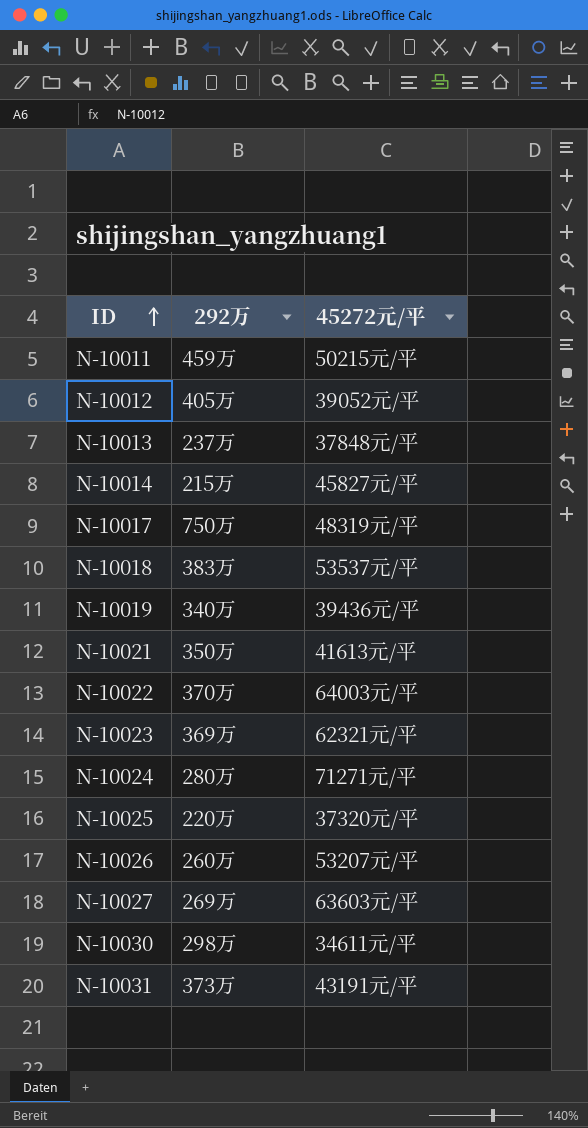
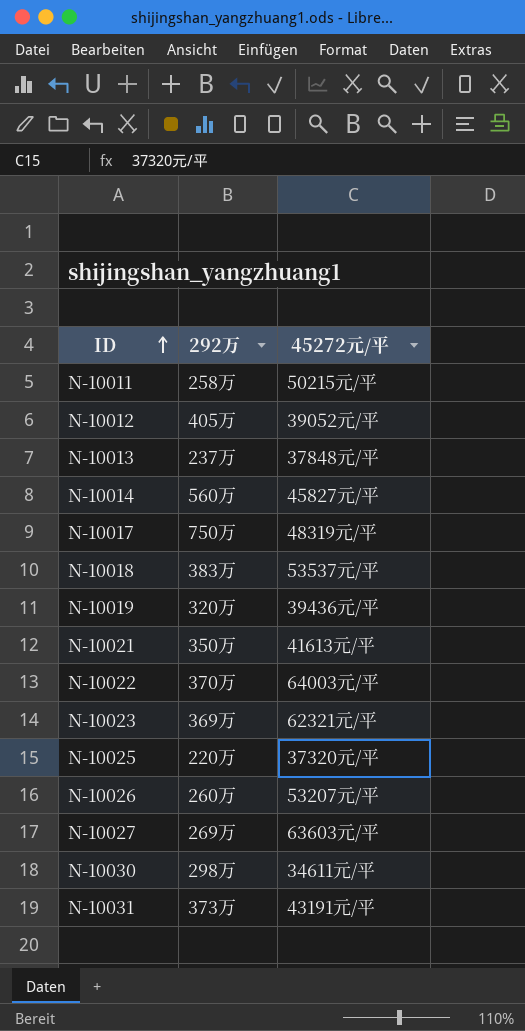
row N-10024: 280万 | 71271元/平 -> none
N-10011 | 292万: 459万 -> 258万
N-10014 | 292万: 215万 -> 560万
N-10019 | 292万: 340万 -> 320万

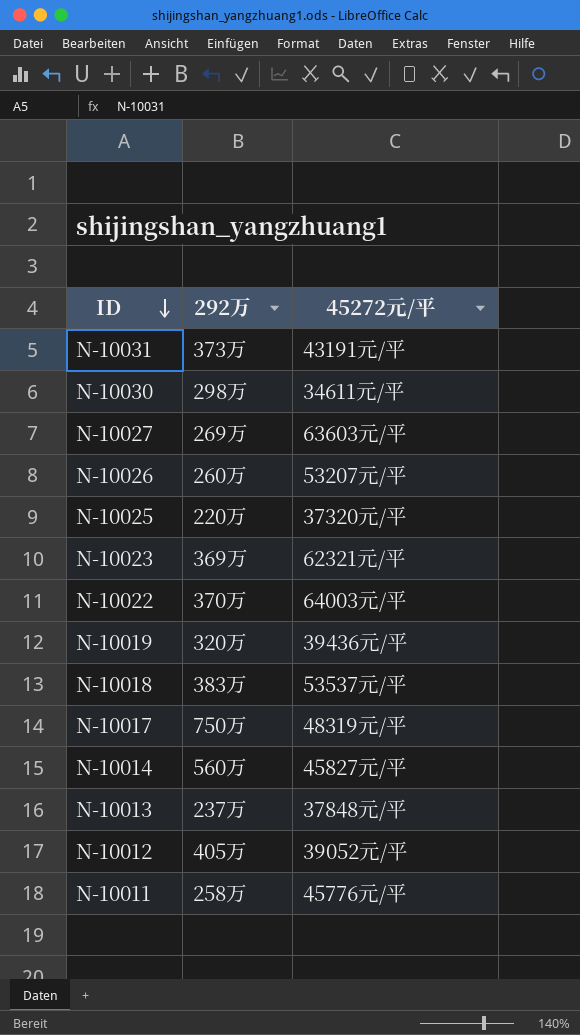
row order: ID ascending -> ID descending
row N-10021: 350万 | 41613元/平 -> none
N-10011 | 45272元/平: 50215元/平 -> 45776元/平

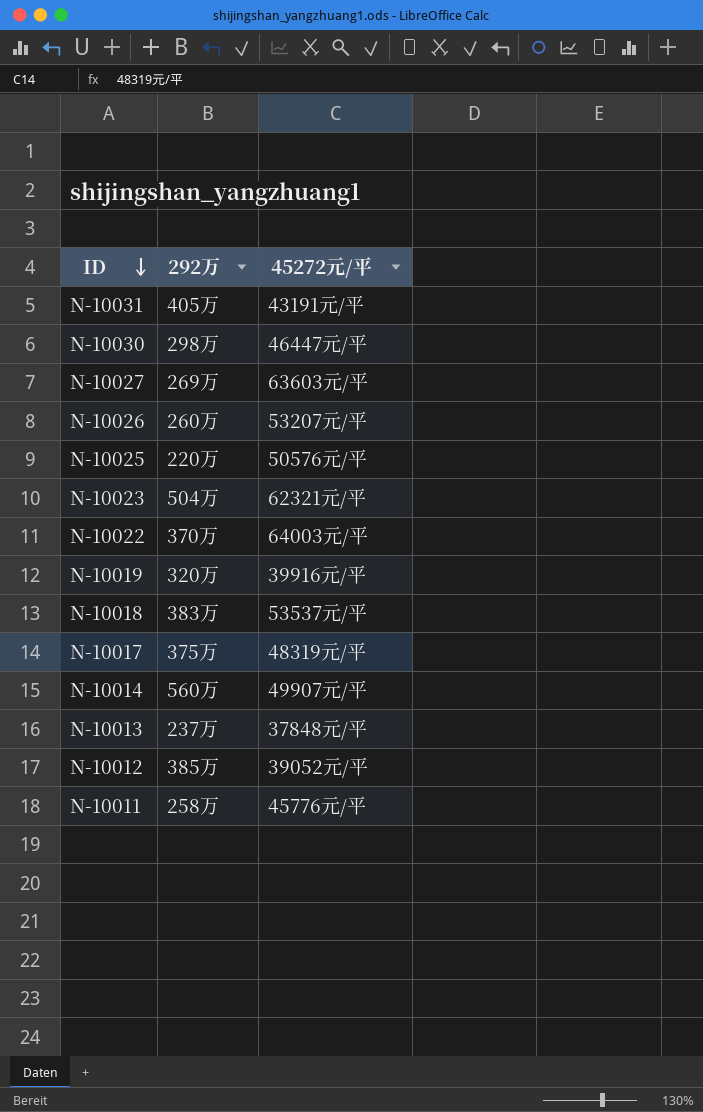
N-10031 | 292万: 373万 -> 405万
N-10030 | 45272元/平: 34611元/平 -> 46447元/平
N-10025 | 45272元/平: 37320元/平 -> 50576元/平
N-10023 | 292万: 369万 -> 504万
N-10019 | 45272元/平: 39436元/平 -> 39916元/平
N-10017 | 292万: 750万 -> 375万
N-10014 | 45272元/平: 45827元/平 -> 49907元/平
N-10012 | 292万: 405万 -> 385万

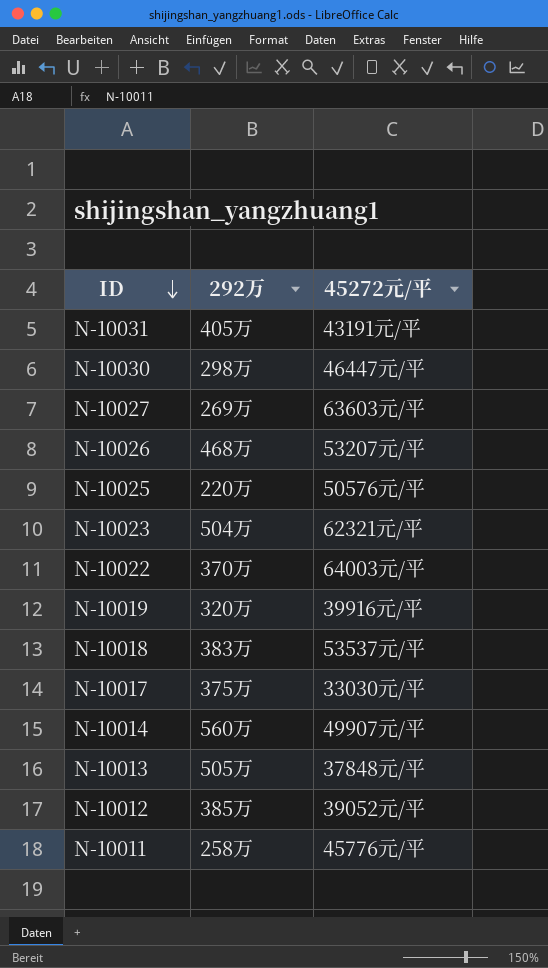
N-10026 | 292万: 260万 -> 468万
N-10017 | 45272元/平: 48319元/平 -> 33030元/平
N-10013 | 292万: 237万 -> 505万

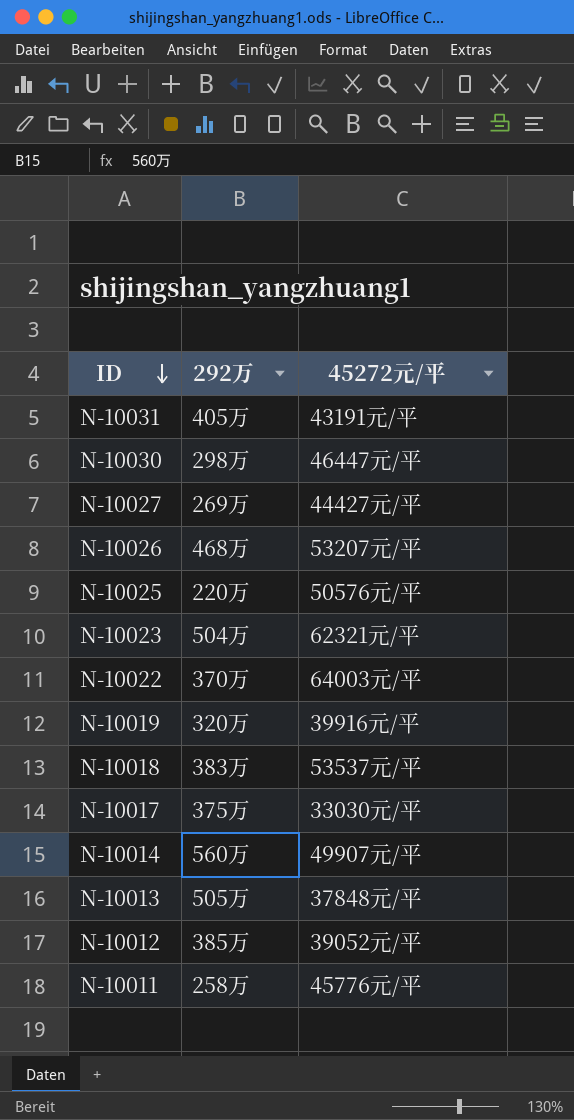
N-10027 | 45272元/平: 63603元/平 -> 44427元/平

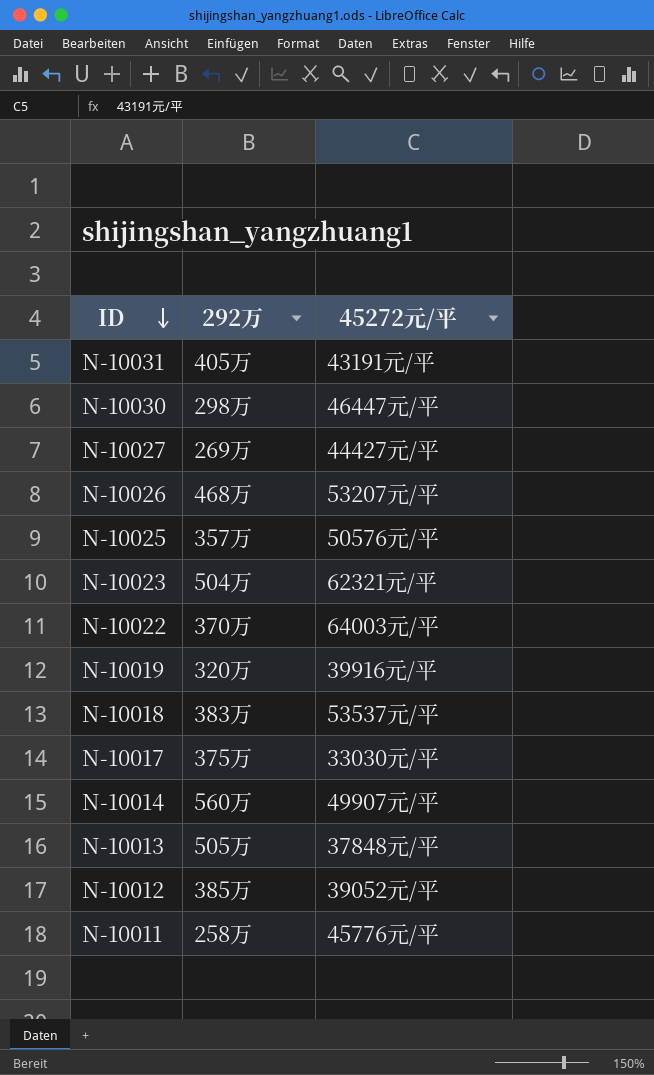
N-10025 | 292万: 220万 -> 357万

